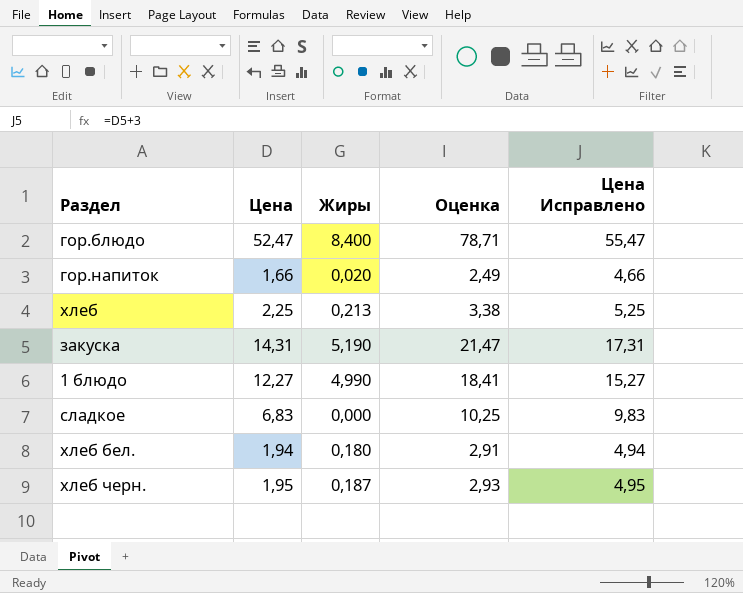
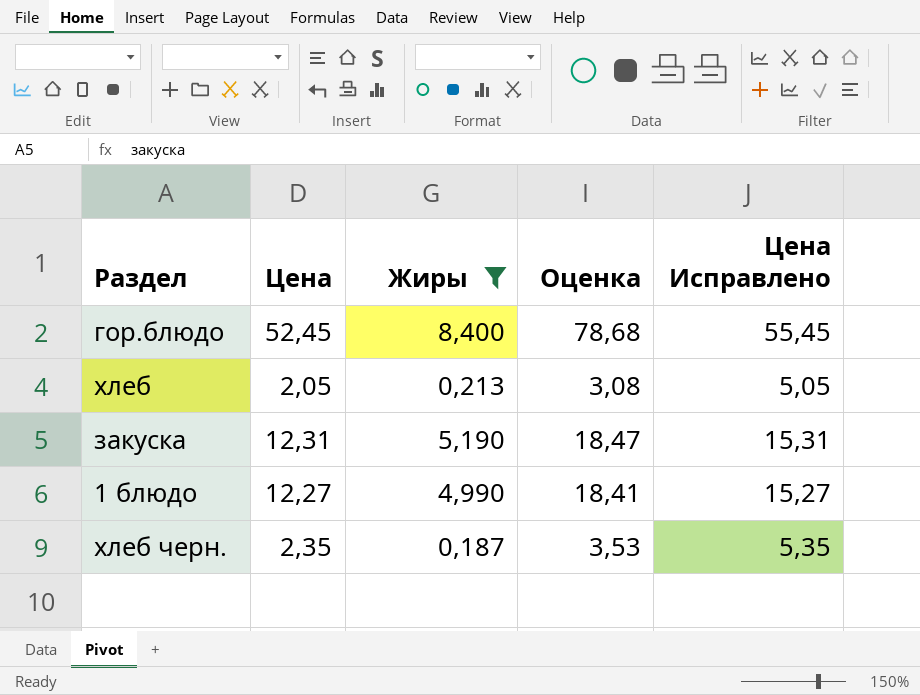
filter: none -> Жиры >= 0,187
гор.блюдо | Цена: 52,47 -> 52,45
гор.блюдо | Оценка: 78,71 -> 78,68
гор.блюдо | Цена Исправлено: 55,47 -> 55,45
хлеб | Цена: 2,25 -> 2,05
хлеб | Оценка: 3,38 -> 3,08
хлеб | Цена Исправлено: 5,25 -> 5,05
закуска | Цена: 14,31 -> 12,31
закуска | Оценка: 21,47 -> 18,47
закуска | Цена Исправлено: 17,31 -> 15,31
хлеб черн. | Цена: 1,95 -> 2,35
хлеб черн. | Оценка: 2,93 -> 3,53
хлеб черн. | Цена Исправлено: 4,95 -> 5,35

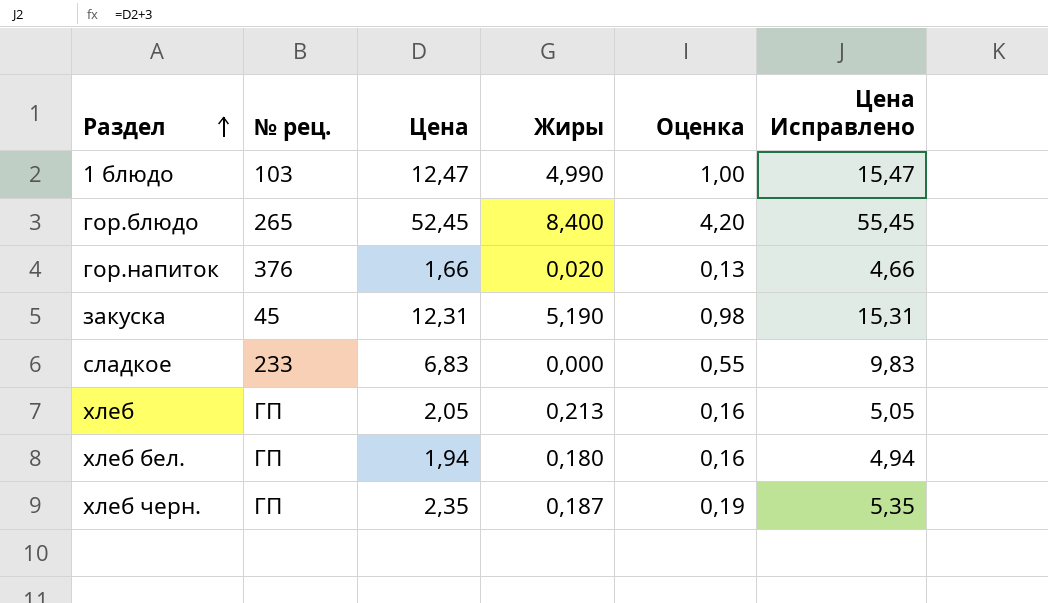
filter: Жиры >= 0,187 -> none
row order: none -> Раздел ascending
column № рец. | position: none -> 2
column Оценка | formula: [Цена] * 1,5 -> [Цена] * 0,08
1 блюдо | Цена: 12,27 -> 12,47
1 блюдо | Цена Исправлено: 15,27 -> 15,47

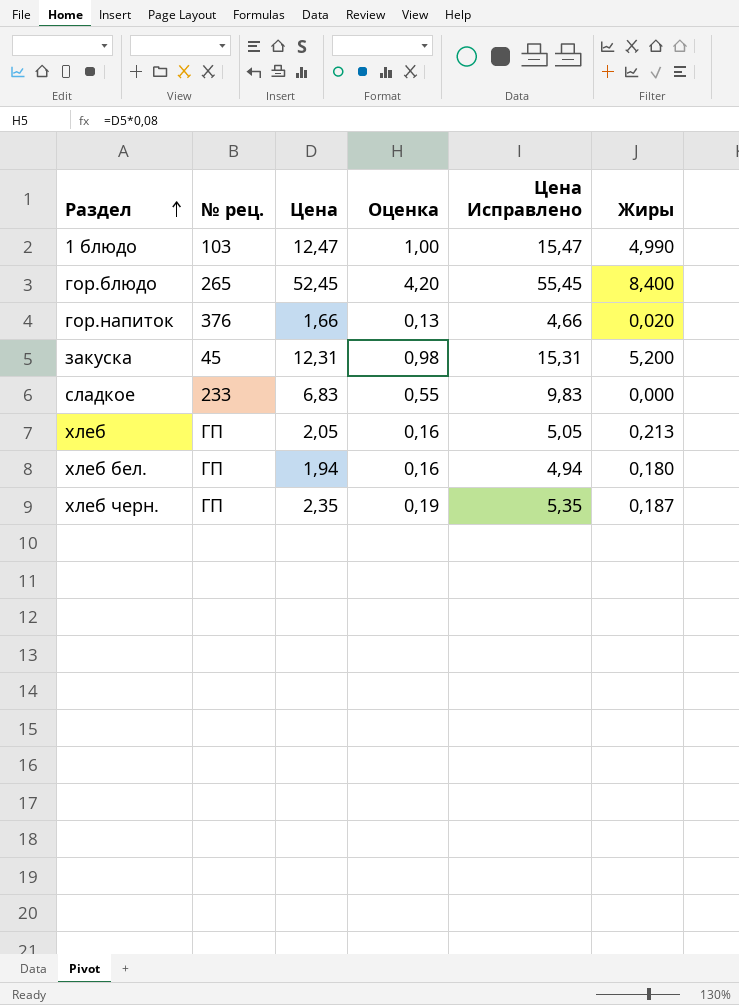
column Жиры | position: 4 -> 6
закуска | Жиры: 5,190 -> 5,200

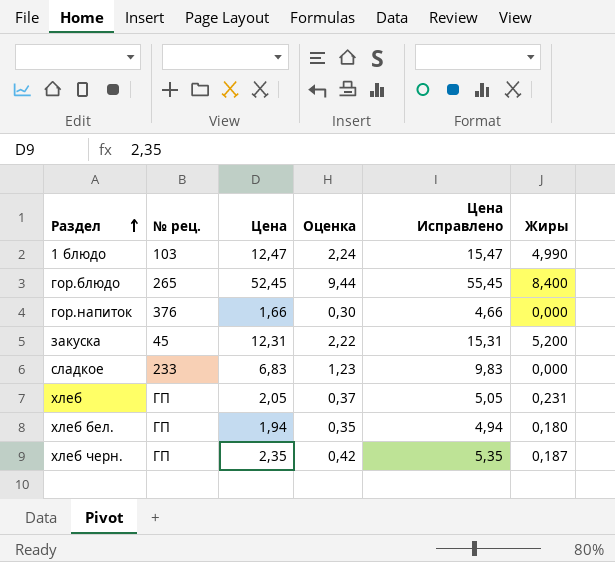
column Оценка | formula: [Цена] * 0,08 -> [Цена] * 0,18
гор.напиток | Жиры: 0,020 -> 0,000
хлеб | Жиры: 0,213 -> 0,231

